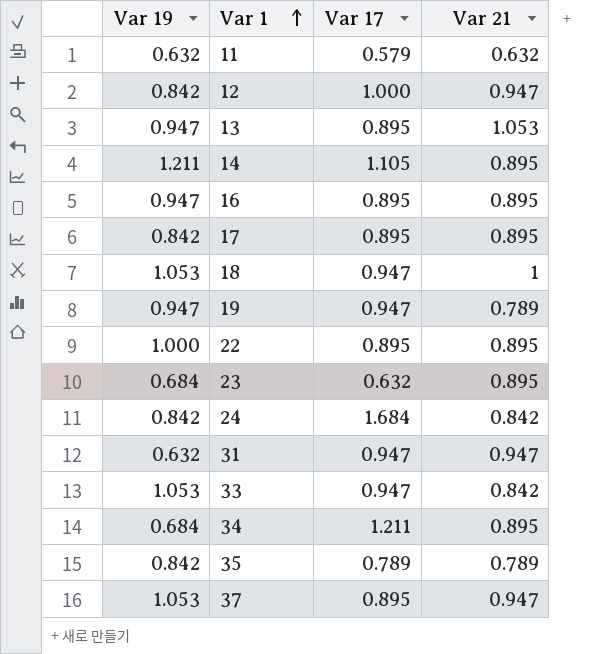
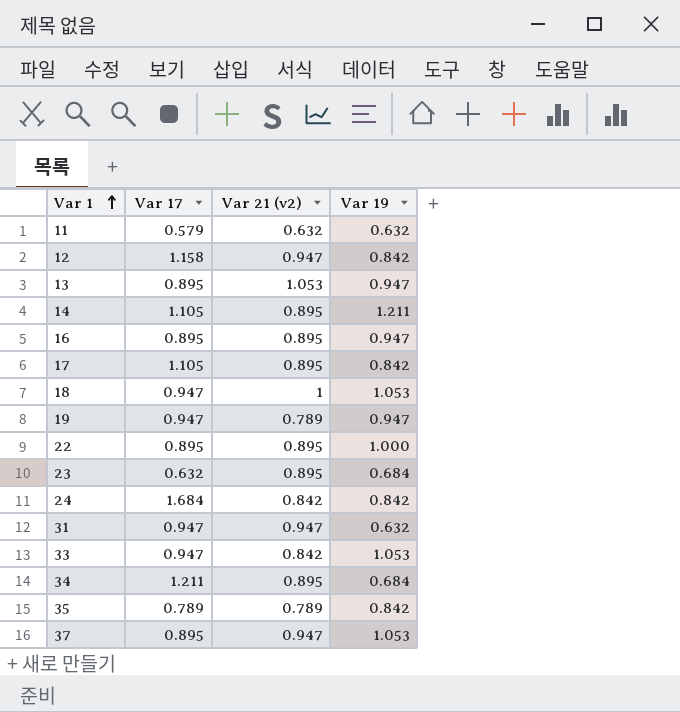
column name: Var 21 -> Var 21 (v2)
column Var 19 | position: 1 -> 4
12 | Var 17: 1.000 -> 1.158
17 | Var 17: 0.895 -> 1.105

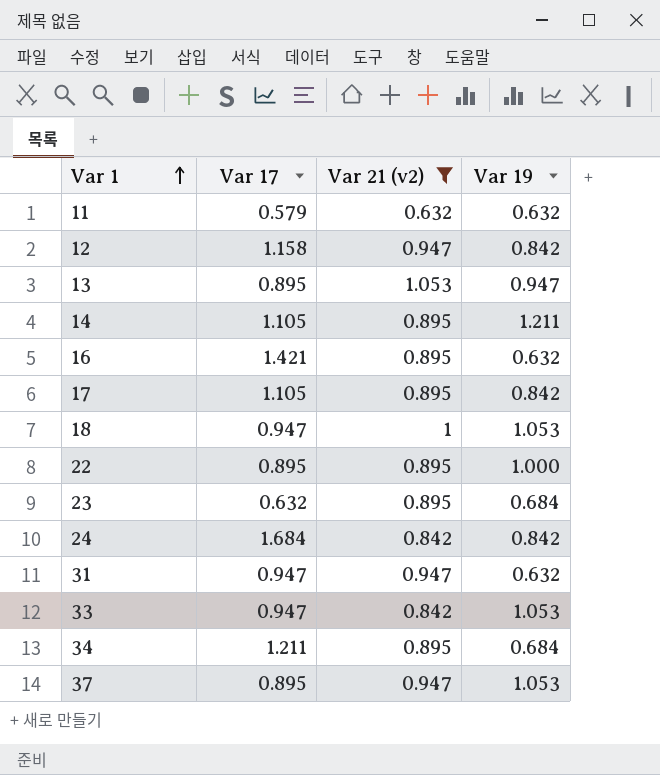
filter: none -> Var 21 (v2) != 0.789
16 | Var 17: 0.895 -> 1.421
16 | Var 19: 0.947 -> 0.632

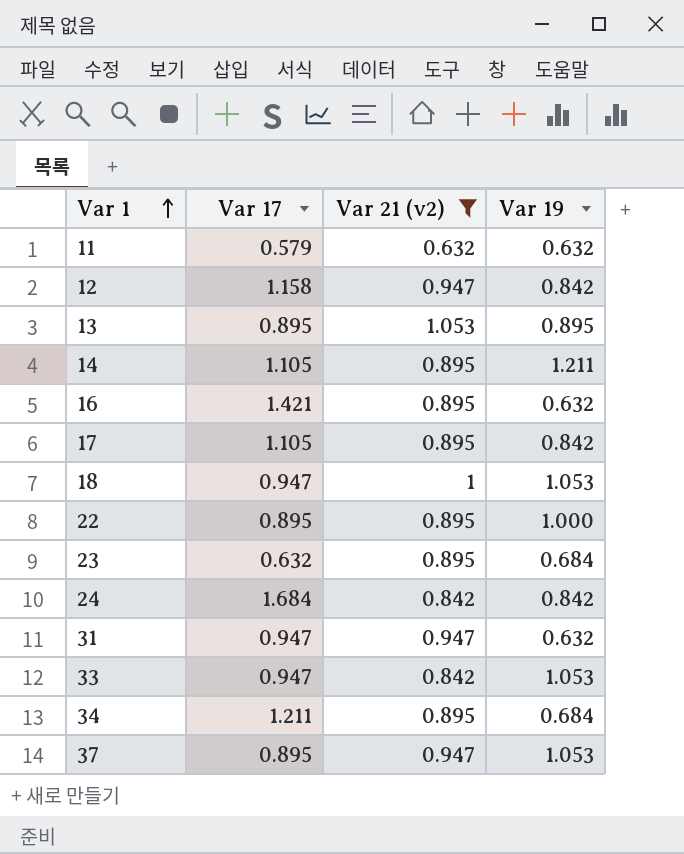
13 | Var 19: 0.947 -> 0.895

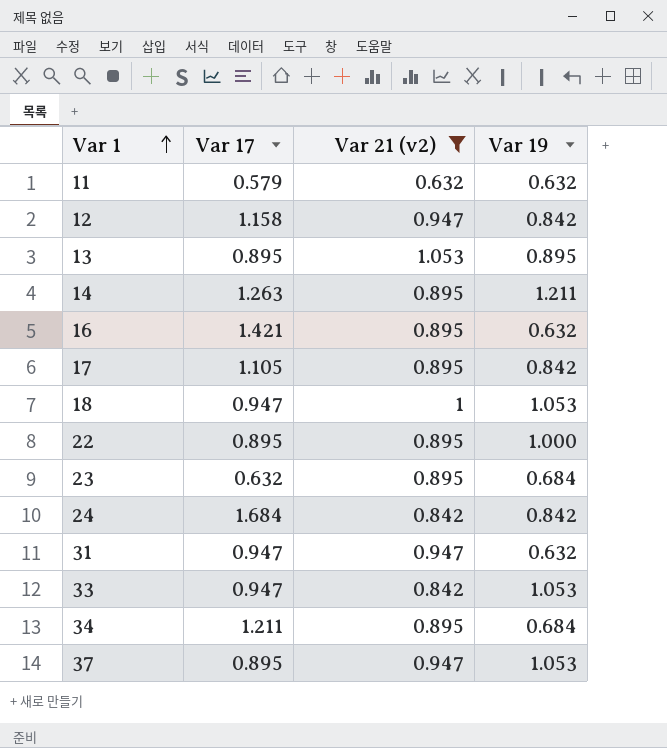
14 | Var 17: 1.105 -> 1.263

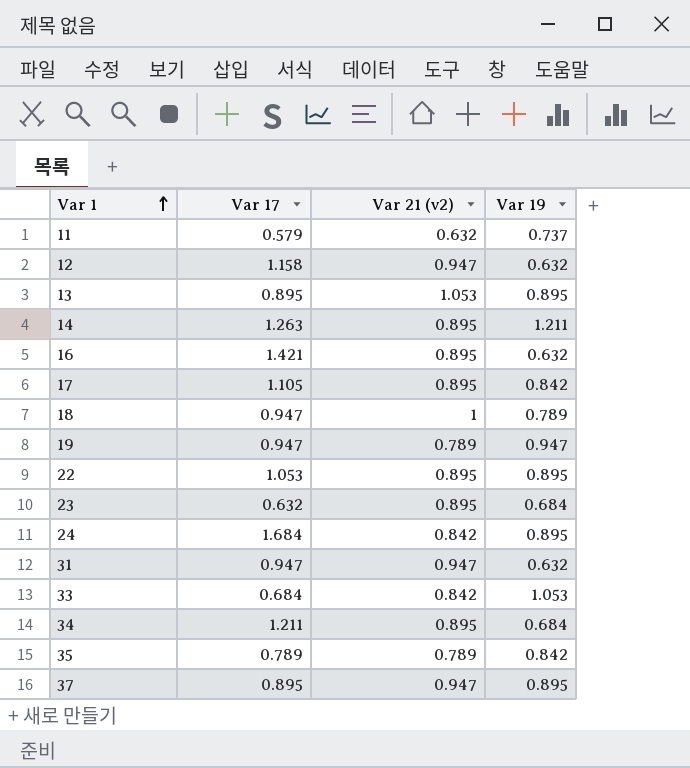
filter: Var 21 (v2) != 0.789 -> none
11 | Var 19: 0.632 -> 0.737
12 | Var 19: 0.842 -> 0.632
18 | Var 19: 1.053 -> 0.789
22 | Var 17: 0.895 -> 1.053
22 | Var 19: 1.000 -> 0.895
24 | Var 19: 0.842 -> 0.895
33 | Var 17: 0.947 -> 0.684
37 | Var 19: 1.053 -> 0.895

